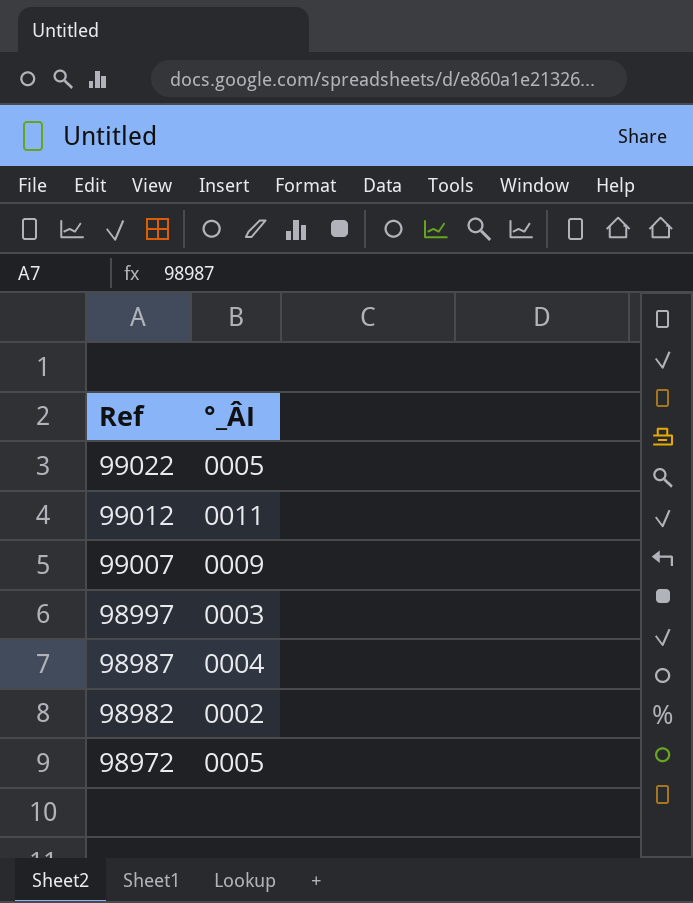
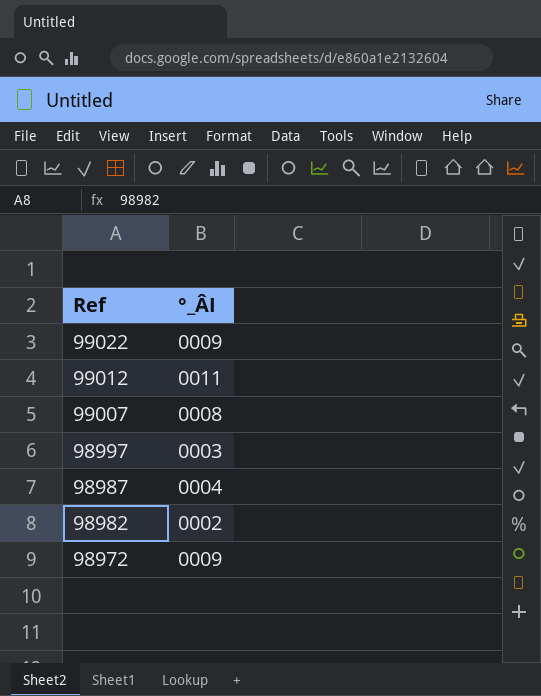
99022 | °_ÂI: 0005 -> 0009
99007 | °_ÂI: 0009 -> 0008
98972 | °_ÂI: 0005 -> 0009

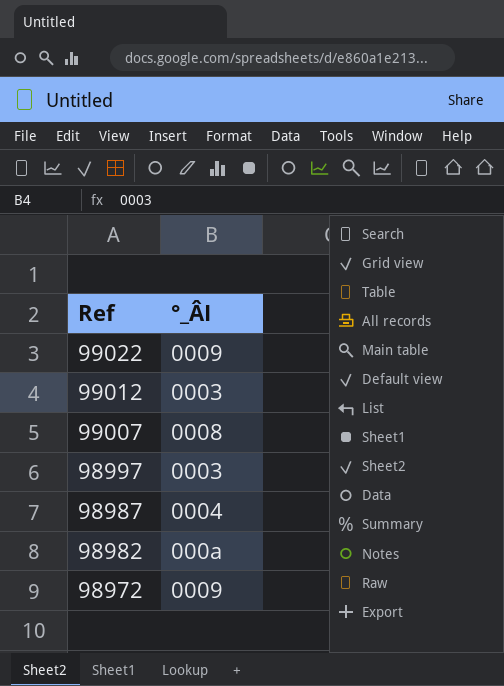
99012 | °_ÂI: 0011 -> 0003
98982 | °_ÂI: 0002 -> 000a

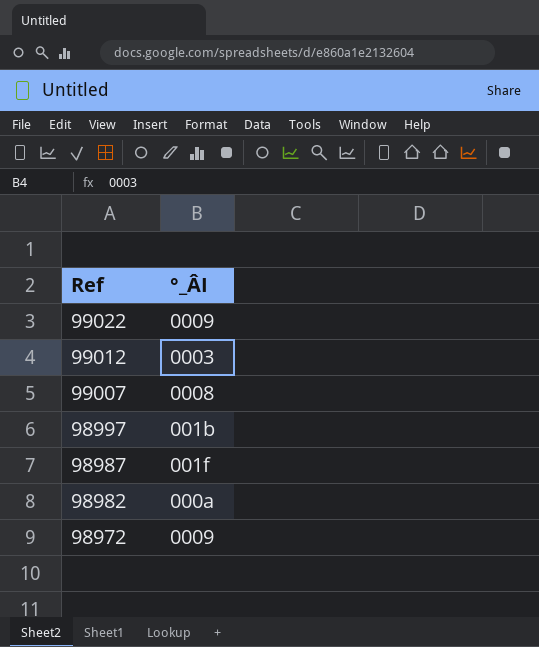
98997 | °_ÂI: 0003 -> 001b
98987 | °_ÂI: 0004 -> 001f

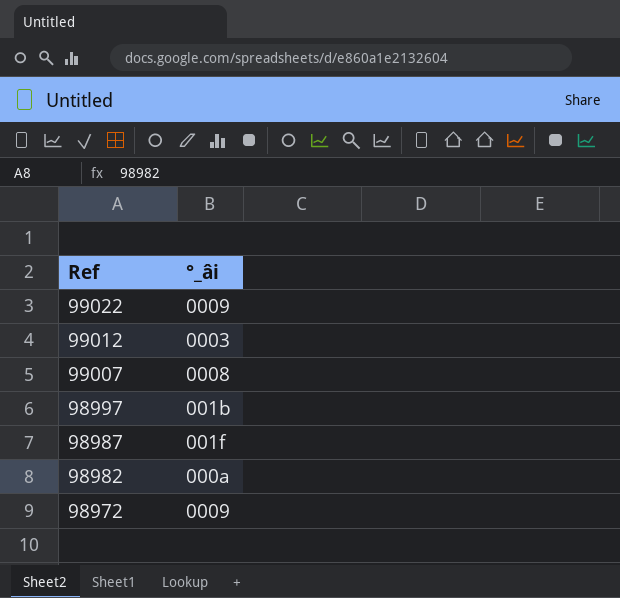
column name: °_ÂI -> °_âi

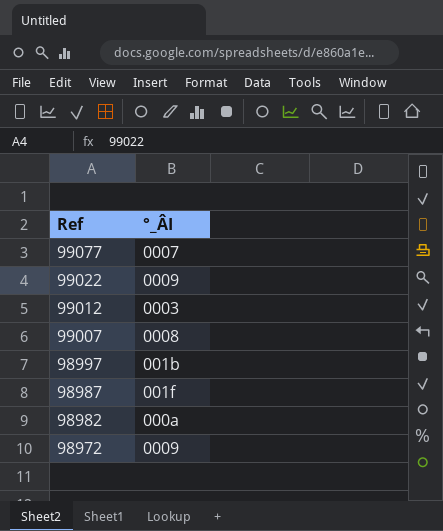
column name: °_âi -> °_ÂI
row 99077: none -> 0007

